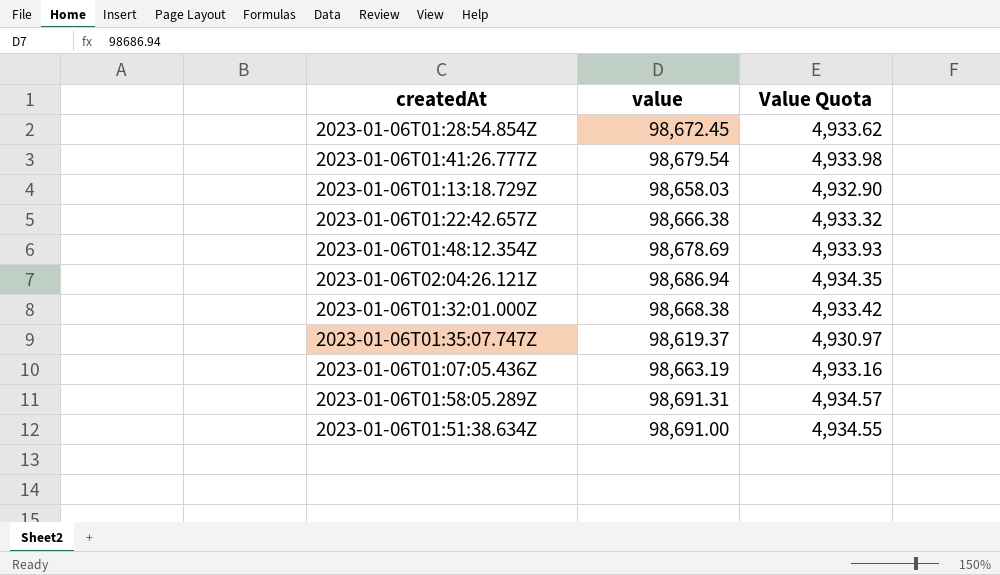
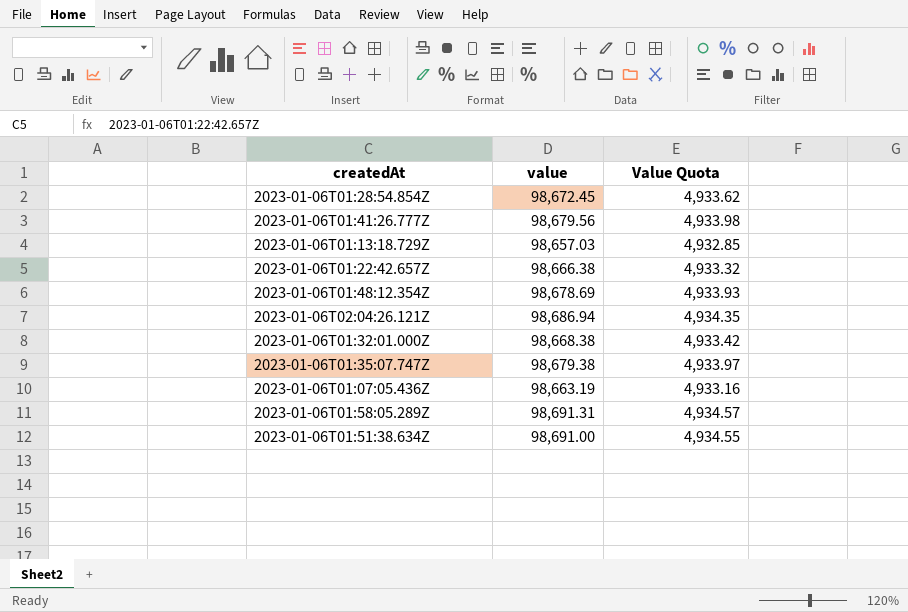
2023-01-06T01:41:26.777Z | value: 98,679.54 -> 98,679.56
2023-01-06T01:13:18.729Z | value: 98,658.03 -> 98,657.03
2023-01-06T01:13:18.729Z | Value Quota: 4,932.90 -> 4,932.85
2023-01-06T01:35:07.747Z | value: 98,619.37 -> 98,679.38
2023-01-06T01:35:07.747Z | Value Quota: 4,930.97 -> 4,933.97

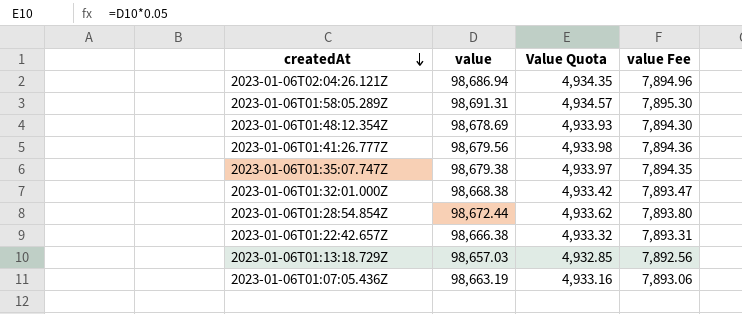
row order: none -> createdAt descending
column value Fee | formula: none -> [value] * 0.08
row 2023-01-06T01:51:38.634Z: 98,691.00 | 4,934.55 -> none
2023-01-06T01:28:54.854Z | value: 98,672.45 -> 98,672.44

